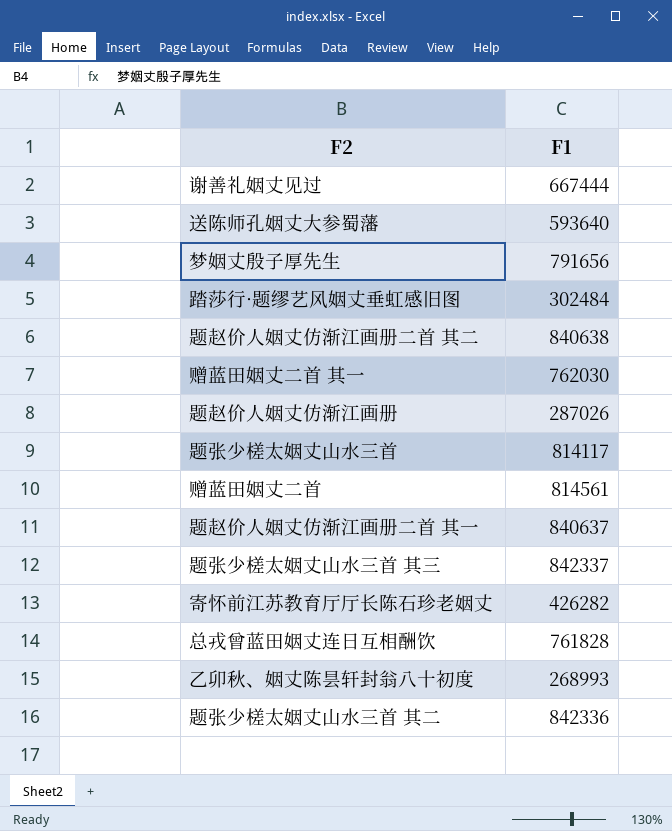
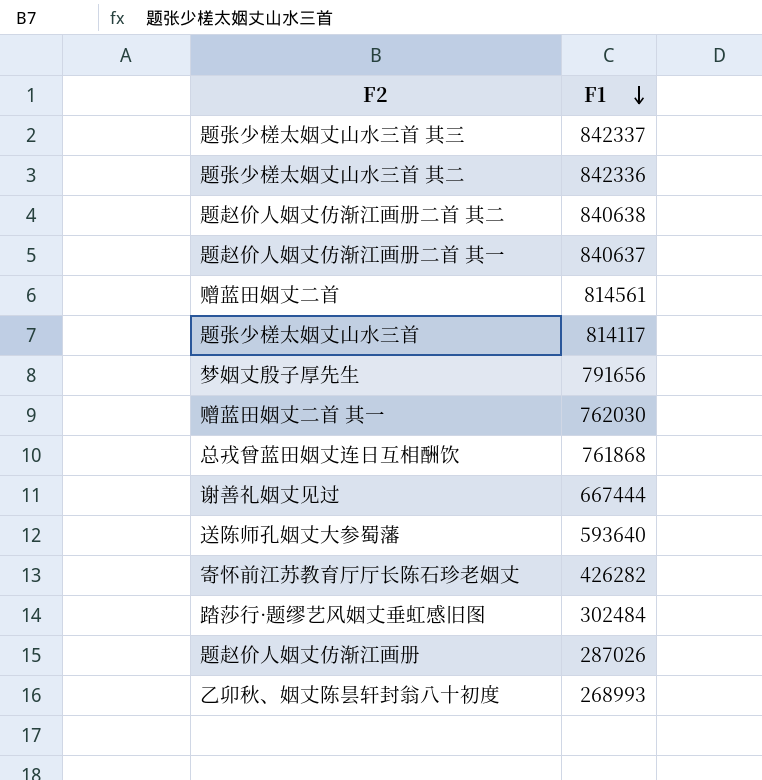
row order: none -> F1 descending
总戎曾蓝田姻丈连日互相酬饮 | F1: 761828 -> 761868

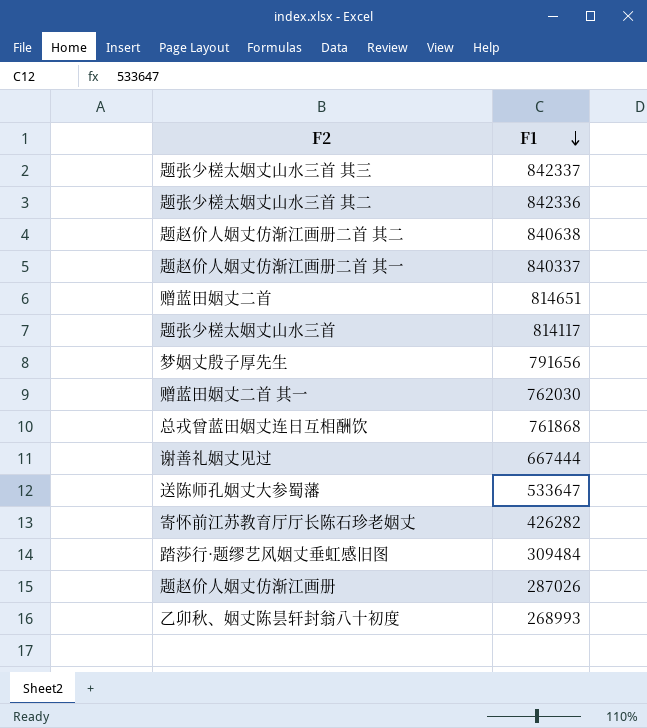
题赵价人姻丈仿渐江画册二首 其一 | F1: 840637 -> 840337
赠蓝田姻丈二首 | F1: 814561 -> 814651
送陈师孔姻丈大参蜀藩 | F1: 593640 -> 533647
踏莎行·题缪艺风姻丈垂虹感旧图 | F1: 302484 -> 309484

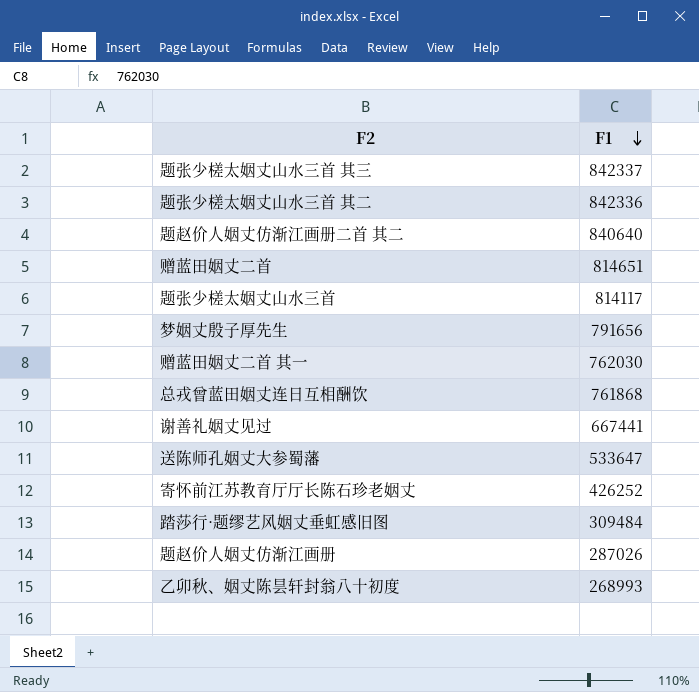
row 题赵价人姻丈仿渐江画册二首 其一: 840337 -> none
题赵价人姻丈仿渐江画册二首 其二 | F1: 840638 -> 840640
谢善礼姻丈见过 | F1: 667444 -> 667441
寄怀前江苏教育厅厅长陈石珍老姻丈 | F1: 426282 -> 426252

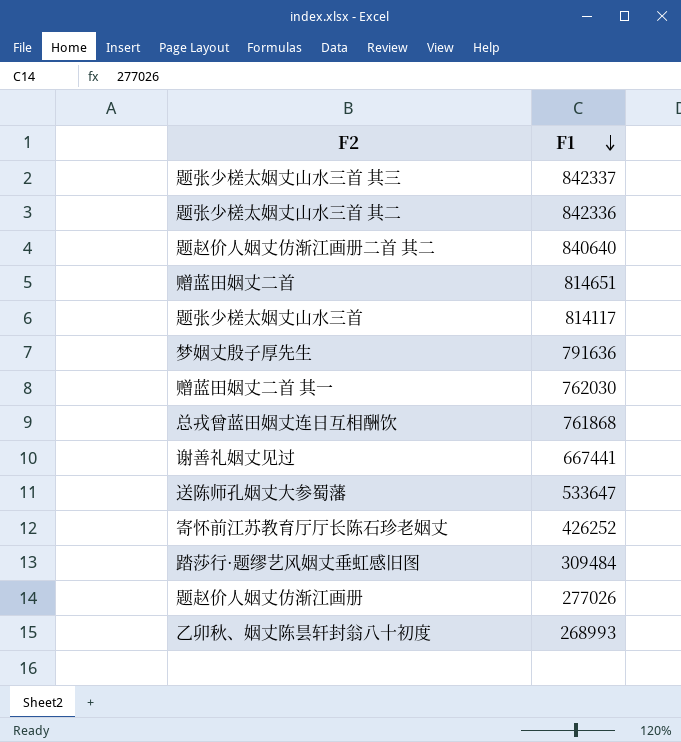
梦姻丈殷子厚先生 | F1: 791656 -> 791636
题赵价人姻丈仿渐江画册 | F1: 287026 -> 277026

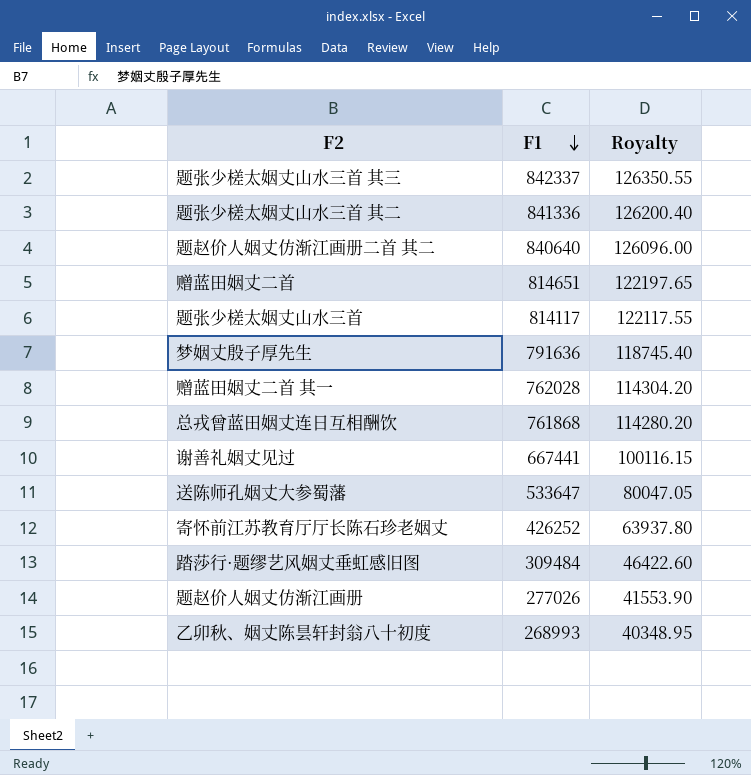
column Royalty | formula: none -> [F1] * 0.15
题张少槎太姻丈山水三首 其二 | F1: 842336 -> 841336
赠蓝田姻丈二首 其一 | F1: 762030 -> 762028

